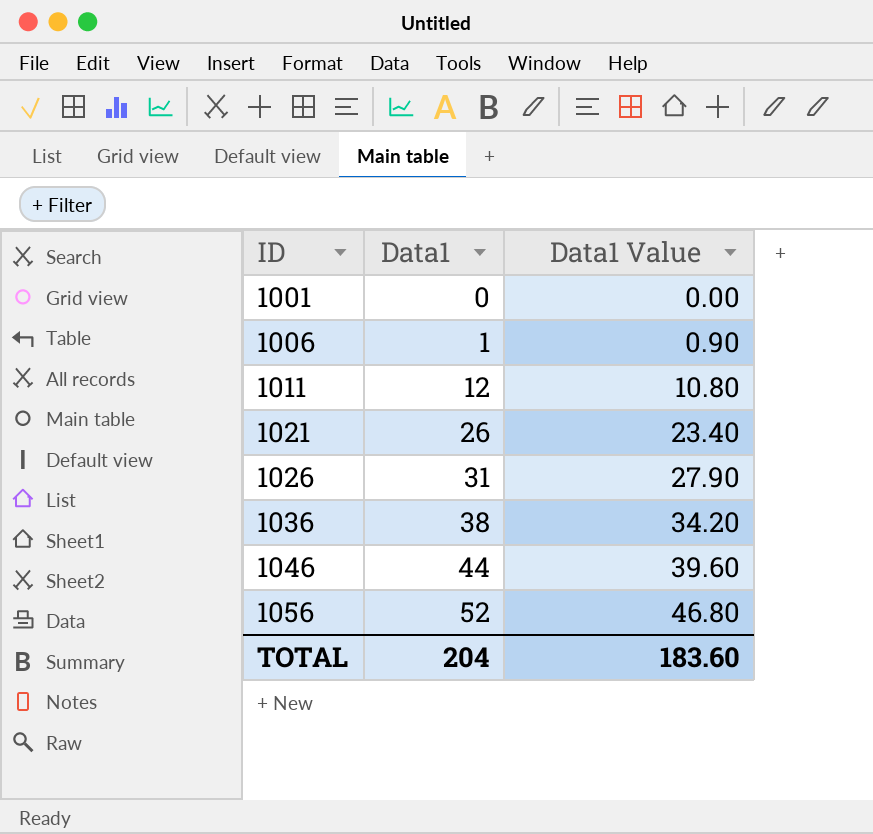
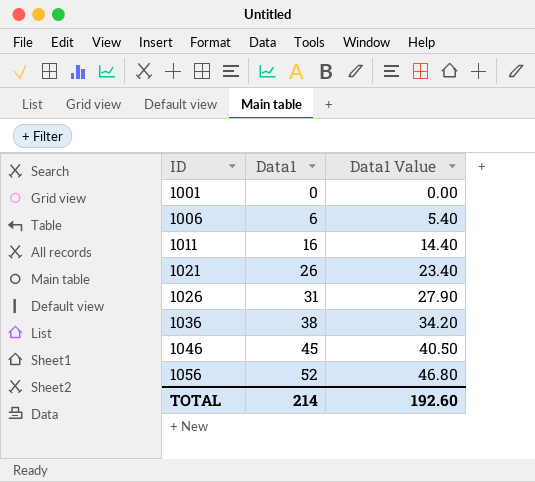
1006 | Data1: 1 -> 6
1006 | Data1 Value: 0.90 -> 5.40
1011 | Data1: 12 -> 16
1011 | Data1 Value: 10.80 -> 14.40
1046 | Data1: 44 -> 45
1046 | Data1 Value: 39.60 -> 40.50
TOTAL | Data1: 204 -> 214
TOTAL | Data1 Value: 183.60 -> 192.60

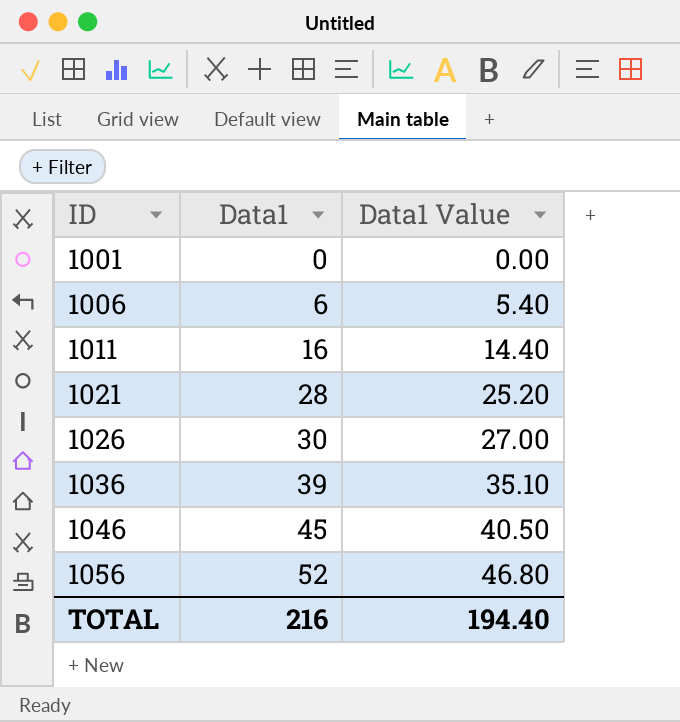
1021 | Data1: 26 -> 28
1021 | Data1 Value: 23.40 -> 25.20
1026 | Data1: 31 -> 30
1026 | Data1 Value: 27.90 -> 27.00
1036 | Data1: 38 -> 39
1036 | Data1 Value: 34.20 -> 35.10
TOTAL | Data1: 214 -> 216
TOTAL | Data1 Value: 192.60 -> 194.40

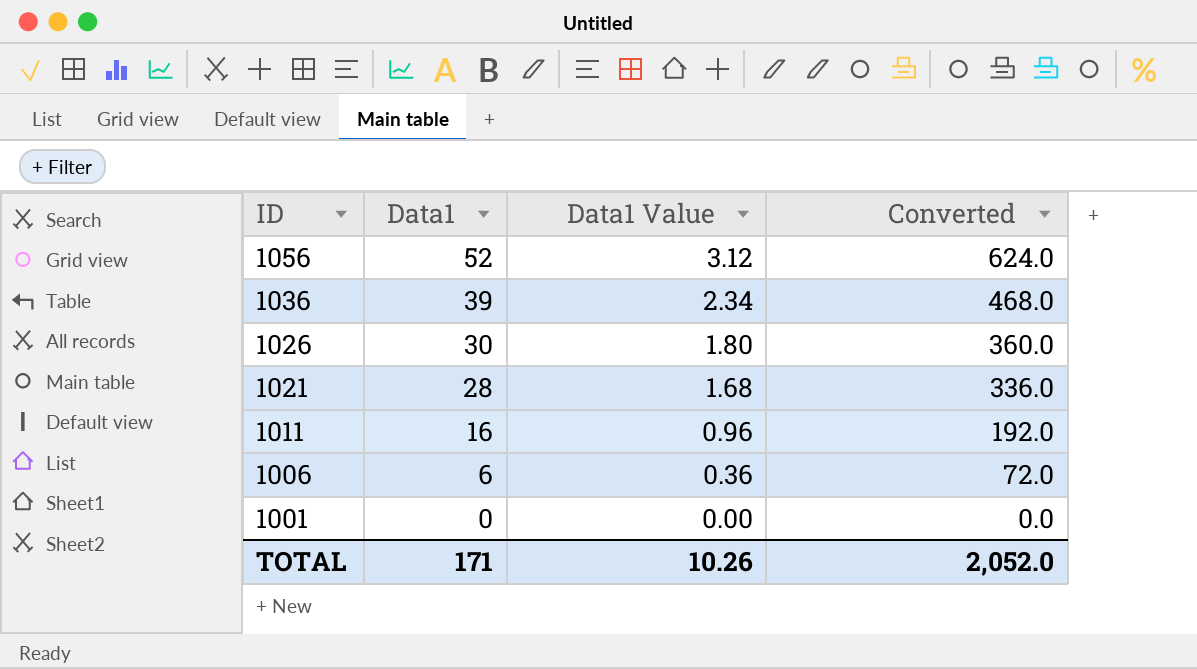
row order: ID ascending -> ID descending
column Data1 Value | formula: [Data1] * 0.9 -> [Data1] * 0.06
column Converted | formula: none -> [Data1] * 12
row 1046: 45 | 40.50 -> none
TOTAL | Data1: 216 -> 171
TOTAL | Data1 Value: 194.40 -> 10.26

